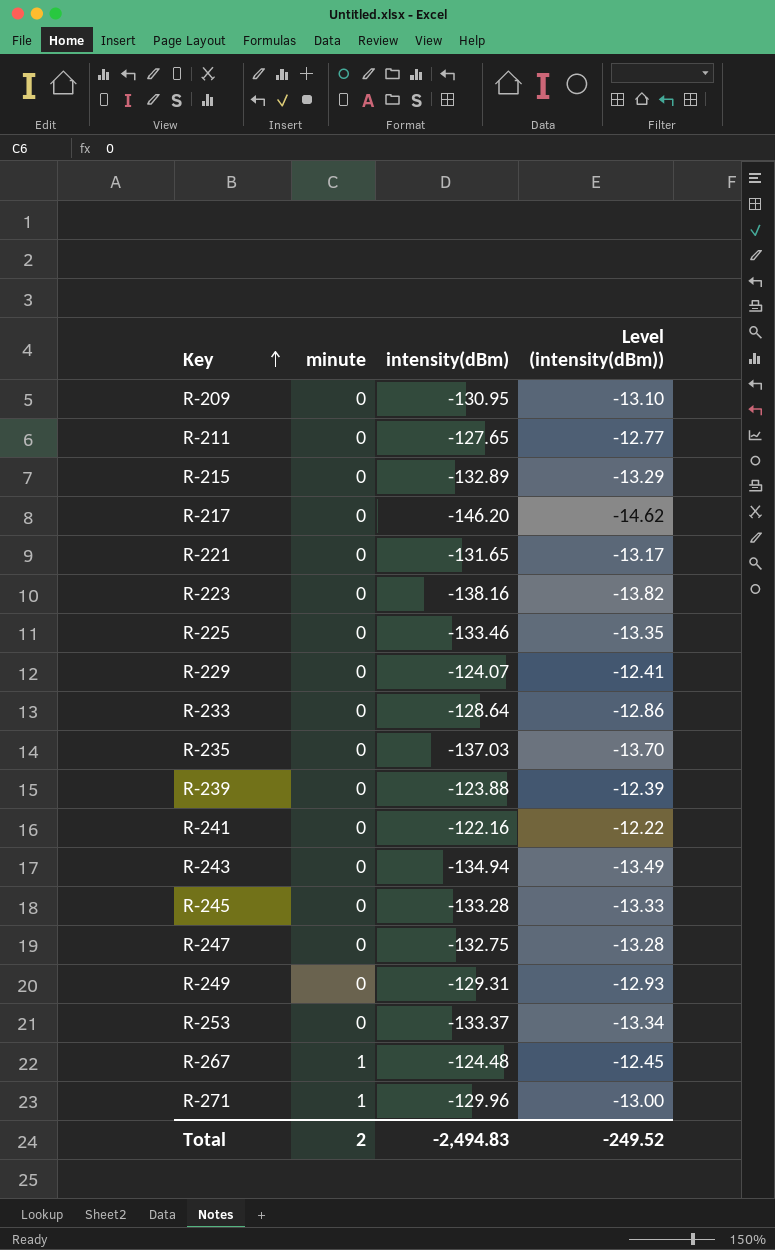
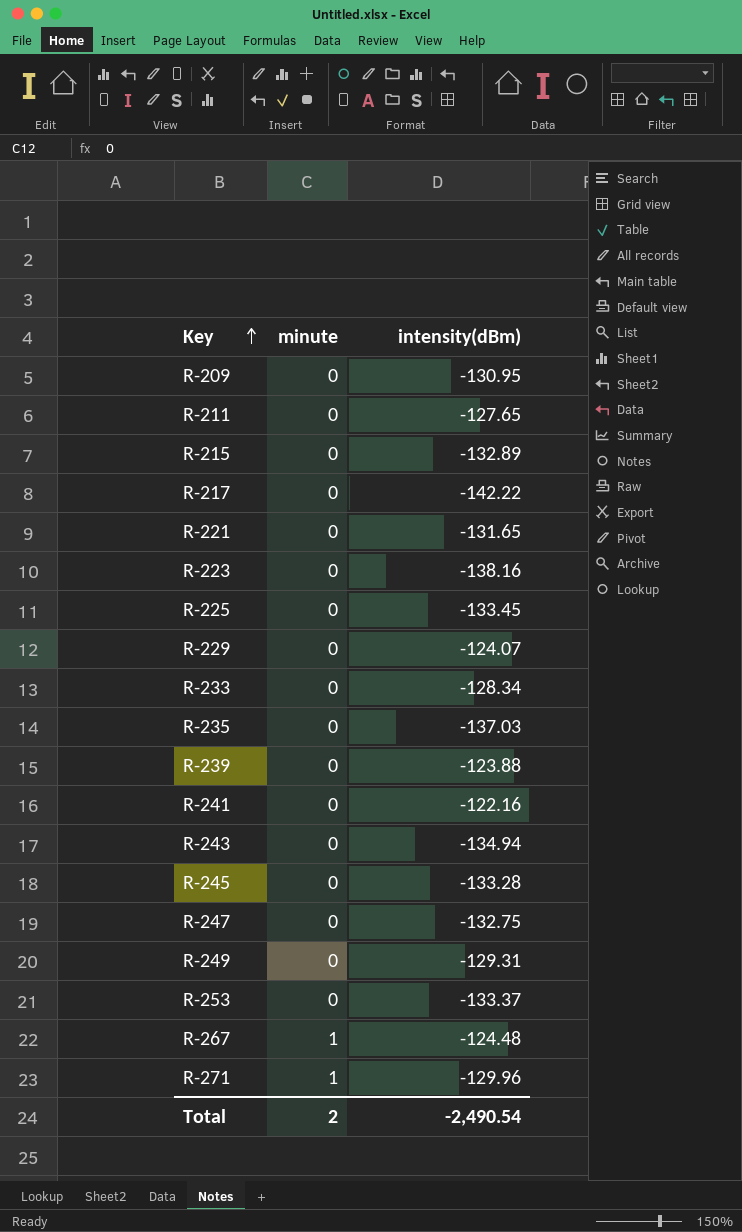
column Level (intensity(dBm)) | formula: [intensity(dBm)] * 0.1 -> none
R-217 | intensity(dBm): -146.20 -> -142.22
R-225 | intensity(dBm): -133.46 -> -133.45
R-233 | intensity(dBm): -128.64 -> -128.34
Total | intensity(dBm): -2,494.83 -> -2,490.54

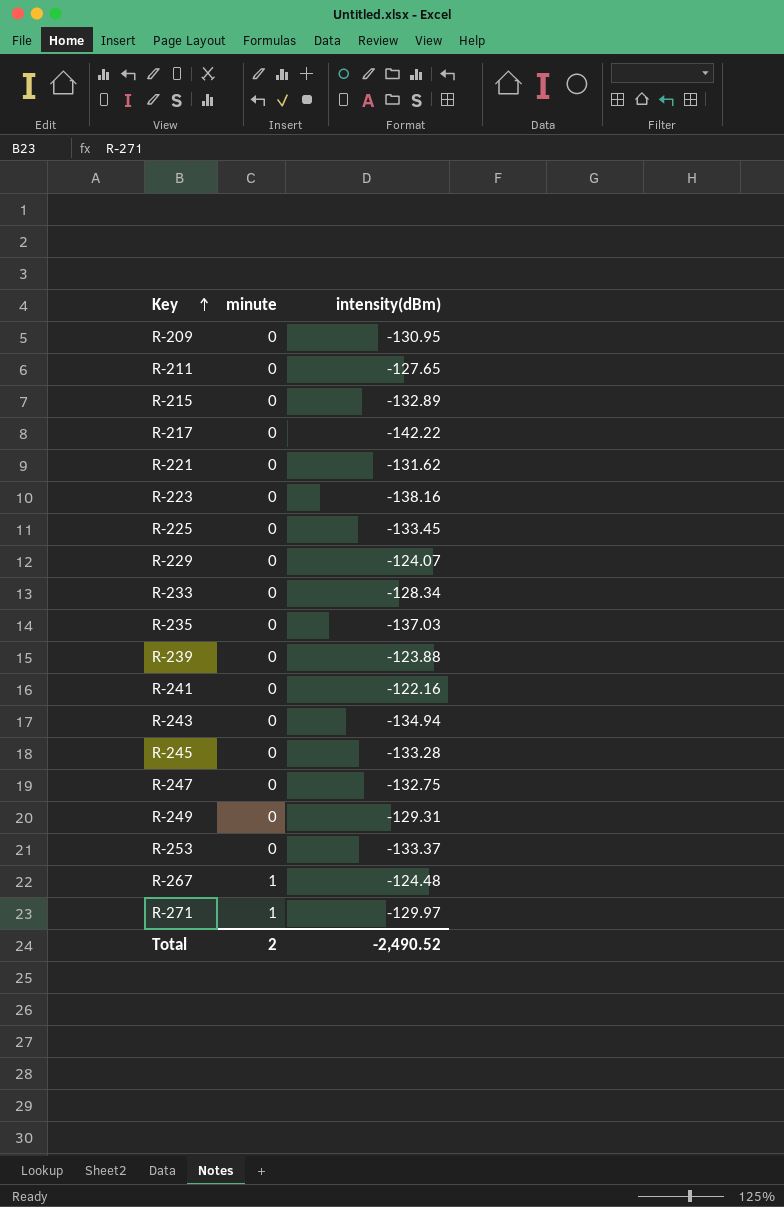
R-221 | intensity(dBm): -131.65 -> -131.62
R-271 | intensity(dBm): -129.96 -> -129.97
Total | intensity(dBm): -2,490.54 -> -2,490.52

